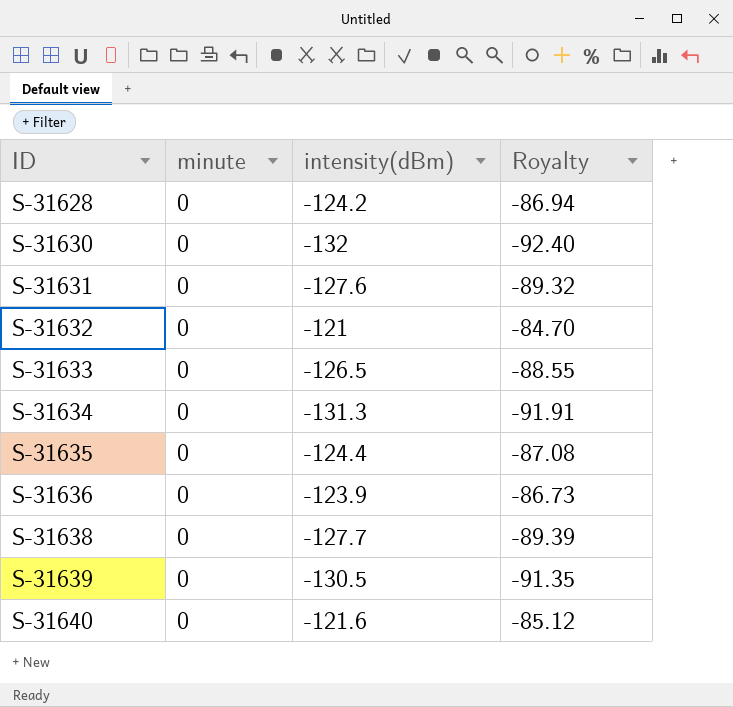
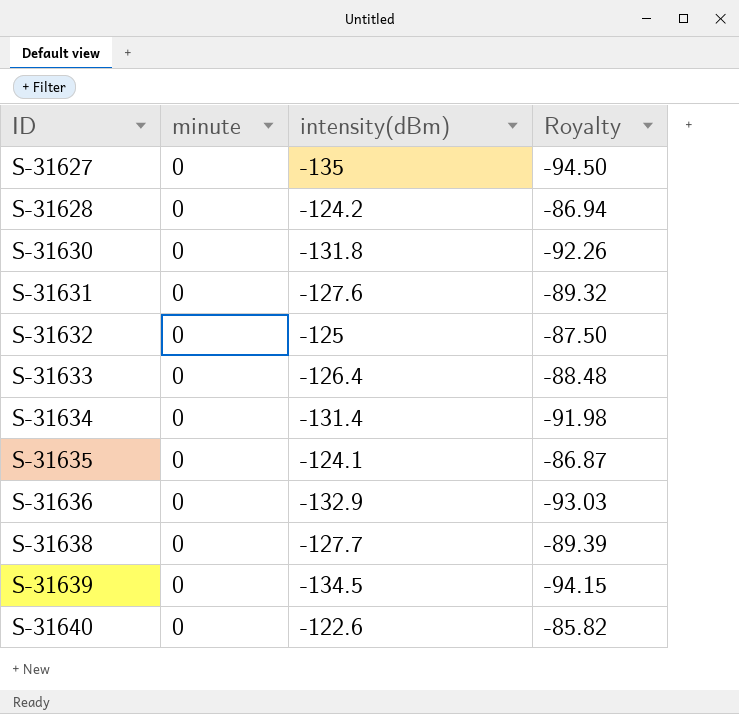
row S-31627: none -> 0 | -135 | -94.50
S-31630 | intensity(dBm): -132 -> -131.8
S-31630 | Royalty: -92.40 -> -92.26
S-31632 | intensity(dBm): -121 -> -125
S-31632 | Royalty: -84.70 -> -87.50
S-31633 | intensity(dBm): -126.5 -> -126.4
S-31633 | Royalty: -88.55 -> -88.48
S-31634 | intensity(dBm): -131.3 -> -131.4
S-31634 | Royalty: -91.91 -> -91.98
S-31635 | intensity(dBm): -124.4 -> -124.1
S-31635 | Royalty: -87.08 -> -86.87
S-31636 | intensity(dBm): -123.9 -> -132.9
S-31636 | Royalty: -86.73 -> -93.03
S-31639 | intensity(dBm): -130.5 -> -134.5
S-31639 | Royalty: -91.35 -> -94.15
S-31640 | intensity(dBm): -121.6 -> -122.6
S-31640 | Royalty: -85.12 -> -85.82

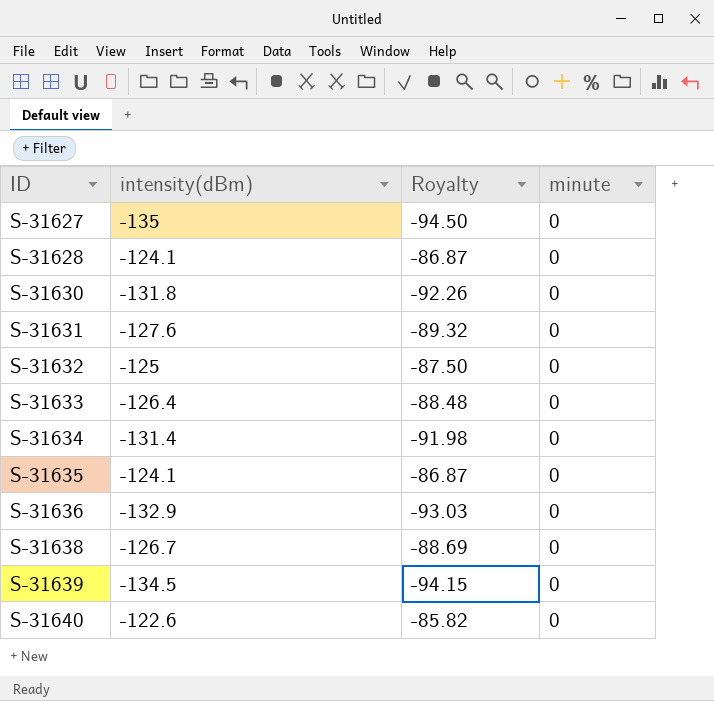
column minute | position: 2 -> 4
S-31628 | intensity(dBm): -124.2 -> -124.1
S-31628 | Royalty: -86.94 -> -86.87
S-31638 | intensity(dBm): -127.7 -> -126.7
S-31638 | Royalty: -89.39 -> -88.69

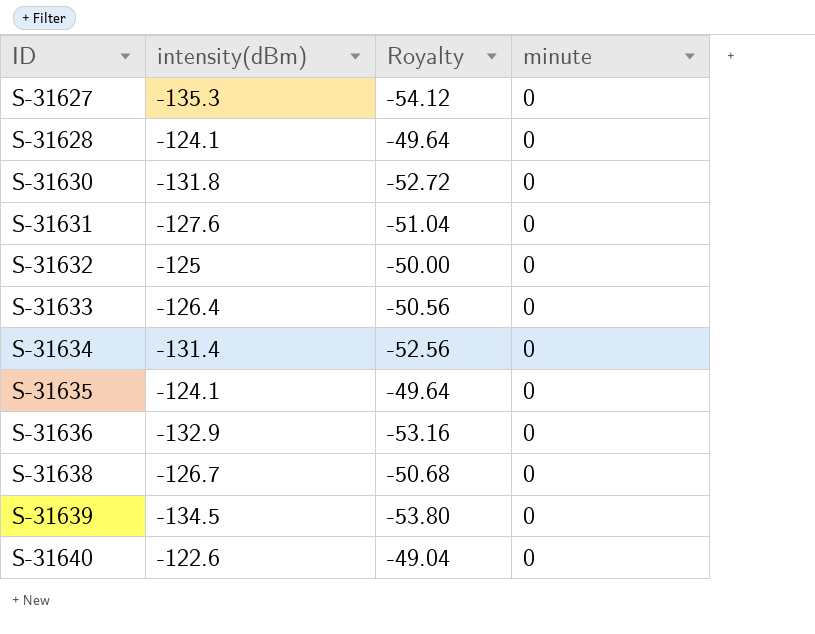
column Royalty | formula: [intensity(dBm)] * 0.7 -> [intensity(dBm)] * 0.4
S-31627 | intensity(dBm): -135 -> -135.3

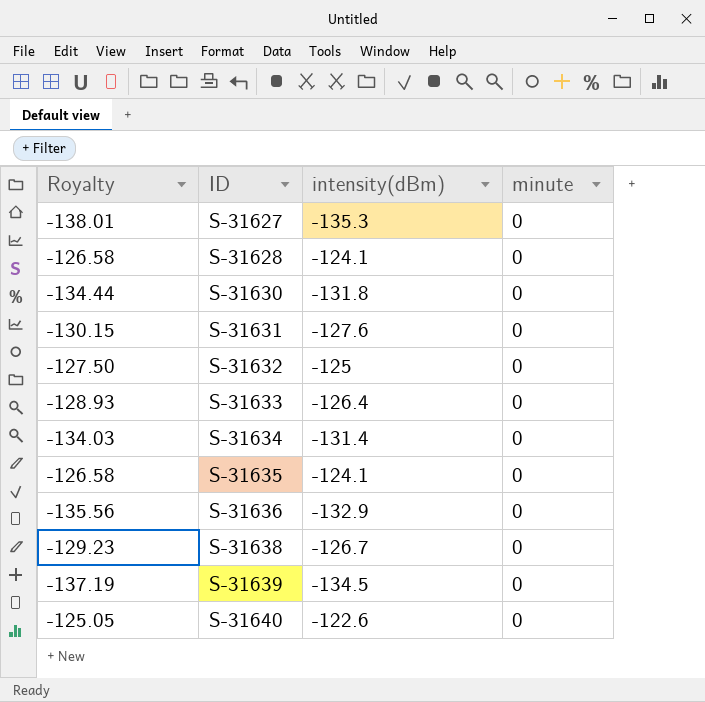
column Royalty | formula: [intensity(dBm)] * 0.4 -> [intensity(dBm)] * 1.02
column Royalty | position: 3 -> 1

